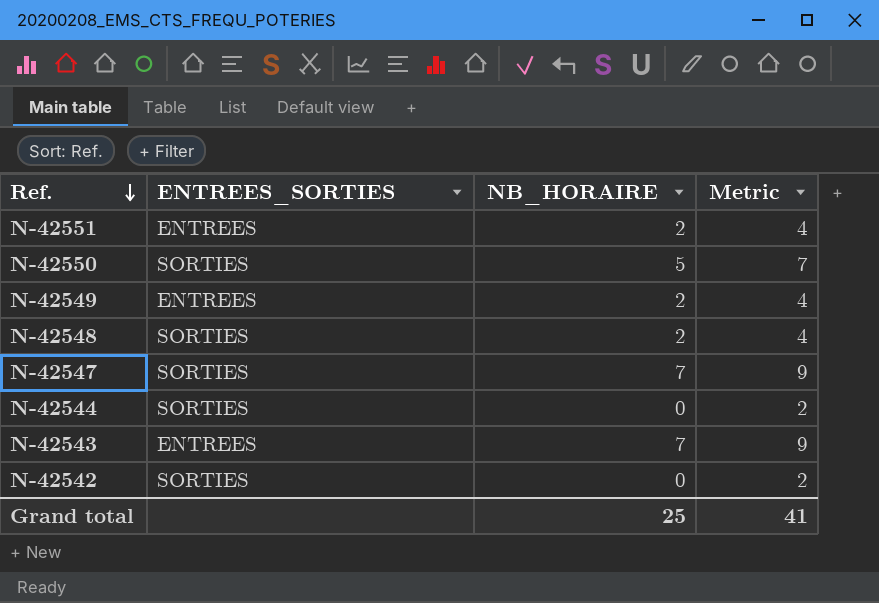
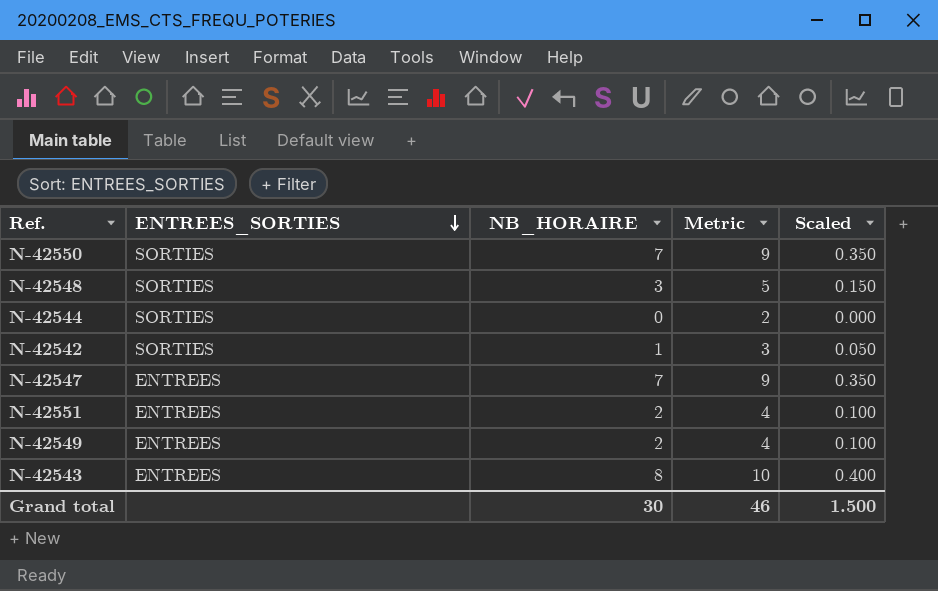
row order: Ref. descending -> ENTREES_SORTIES descending
column Scaled | formula: none -> [NB_HORAIRE] * 0.05
N-42550 | NB_HORAIRE: 5 -> 7
N-42550 | Metric: 7 -> 9
N-42548 | NB_HORAIRE: 2 -> 3
N-42548 | Metric: 4 -> 5
N-42542 | NB_HORAIRE: 0 -> 1
N-42542 | Metric: 2 -> 3
N-42547 | ENTREES_SORTIES: SORTIES -> ENTREES
N-42543 | NB_HORAIRE: 7 -> 8
N-42543 | Metric: 9 -> 10
Grand total | NB_HORAIRE: 25 -> 30
Grand total | Metric: 41 -> 46

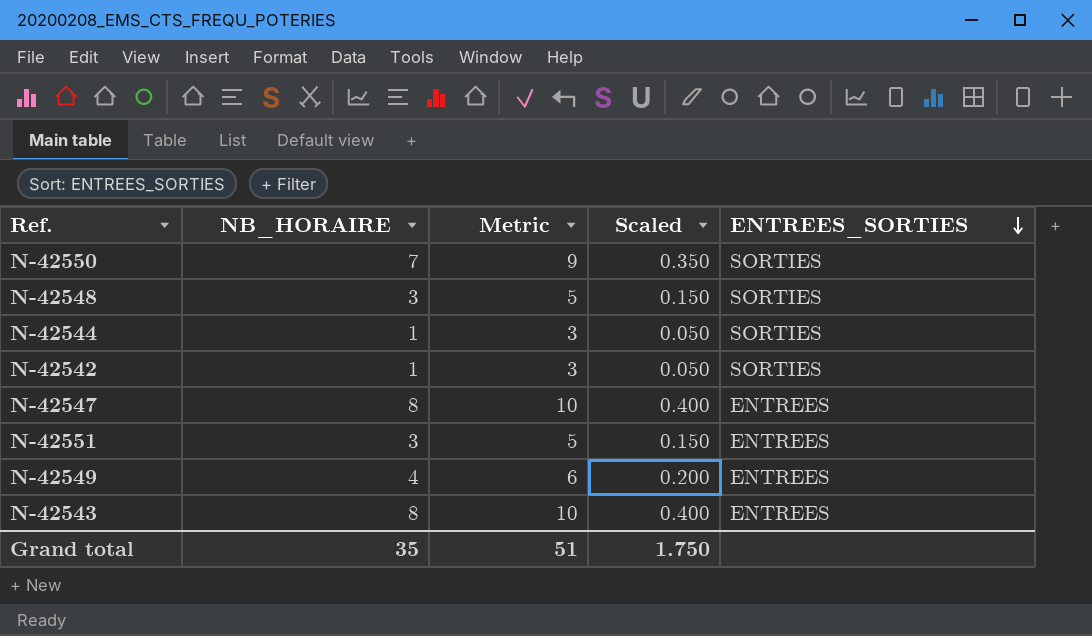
column ENTREES_SORTIES | position: 2 -> 5
N-42544 | NB_HORAIRE: 0 -> 1
N-42544 | Metric: 2 -> 3
N-42544 | Scaled: 0.000 -> 0.050
N-42547 | NB_HORAIRE: 7 -> 8
N-42547 | Metric: 9 -> 10
N-42547 | Scaled: 0.350 -> 0.400
N-42551 | NB_HORAIRE: 2 -> 3
N-42551 | Metric: 4 -> 5
N-42551 | Scaled: 0.100 -> 0.150
N-42549 | NB_HORAIRE: 2 -> 4
N-42549 | Metric: 4 -> 6
N-42549 | Scaled: 0.100 -> 0.200
Grand total | NB_HORAIRE: 30 -> 35
Grand total | Metric: 46 -> 51
Grand total | Scaled: 1.500 -> 1.750

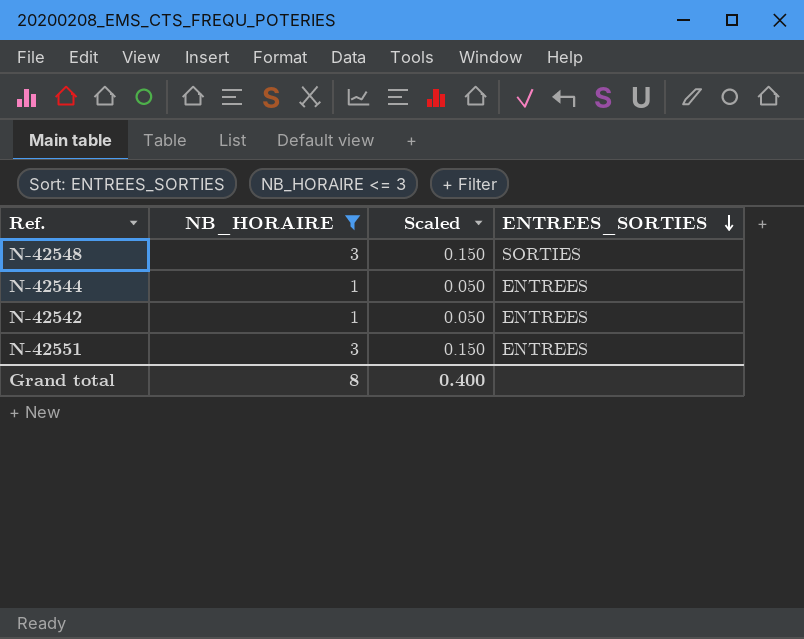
filter: none -> NB_HORAIRE <= 3
column Metric | formula: [NB_HORAIRE] + 2 -> none
N-42544 | ENTREES_SORTIES: SORTIES -> ENTREES
N-42542 | ENTREES_SORTIES: SORTIES -> ENTREES
Grand total | NB_HORAIRE: 35 -> 8
Grand total | Scaled: 1.750 -> 0.400

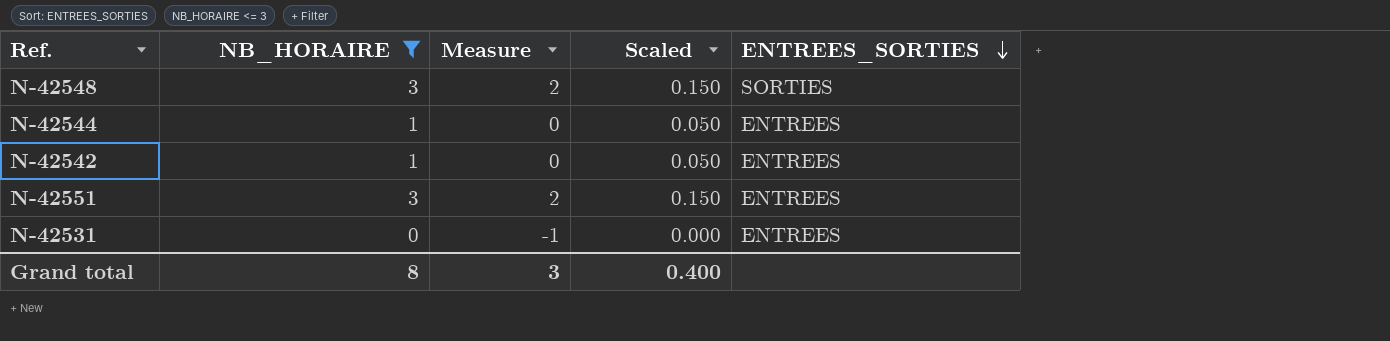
column Measure | formula: none -> [NB_HORAIRE] - 1
row N-42531: none -> 0 | -1 | 0.000 | ENTREES

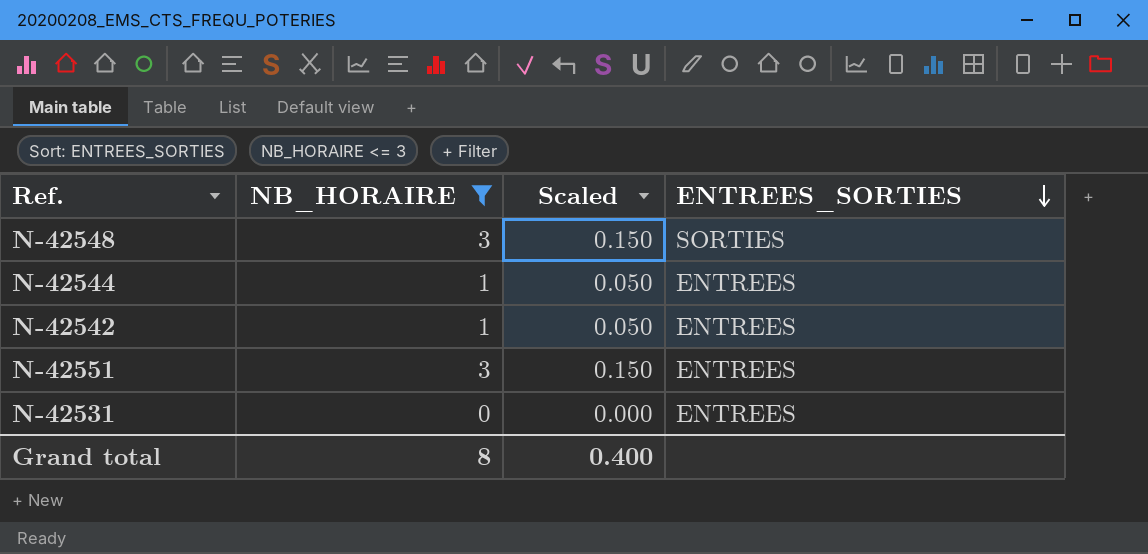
column Measure | formula: [NB_HORAIRE] - 1 -> none

